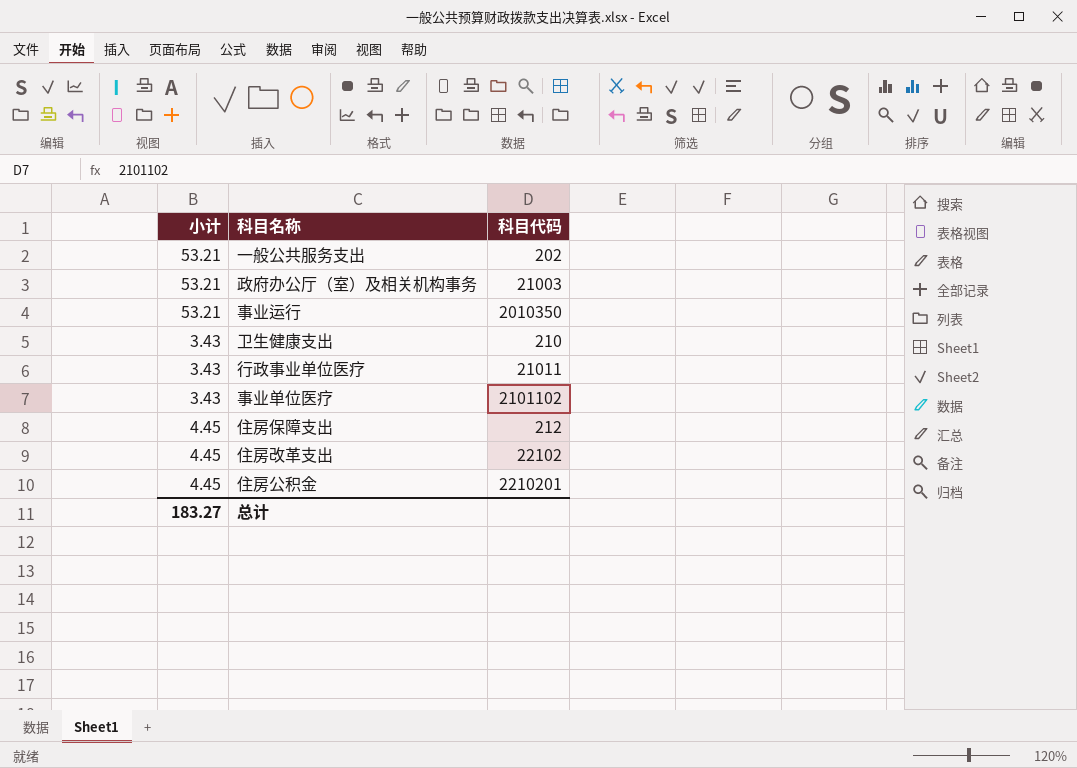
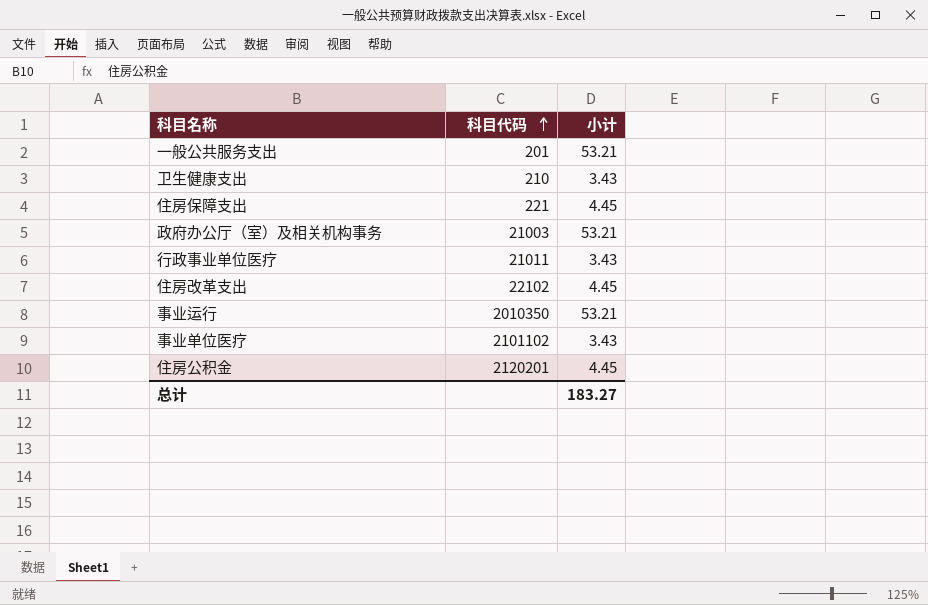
row order: none -> 科目代码 ascending
column 小计 | position: 1 -> 3
一般公共服务支出 | 科目代码: 202 -> 201
住房保障支出 | 科目代码: 212 -> 221
住房公积金 | 科目代码: 2210201 -> 2120201

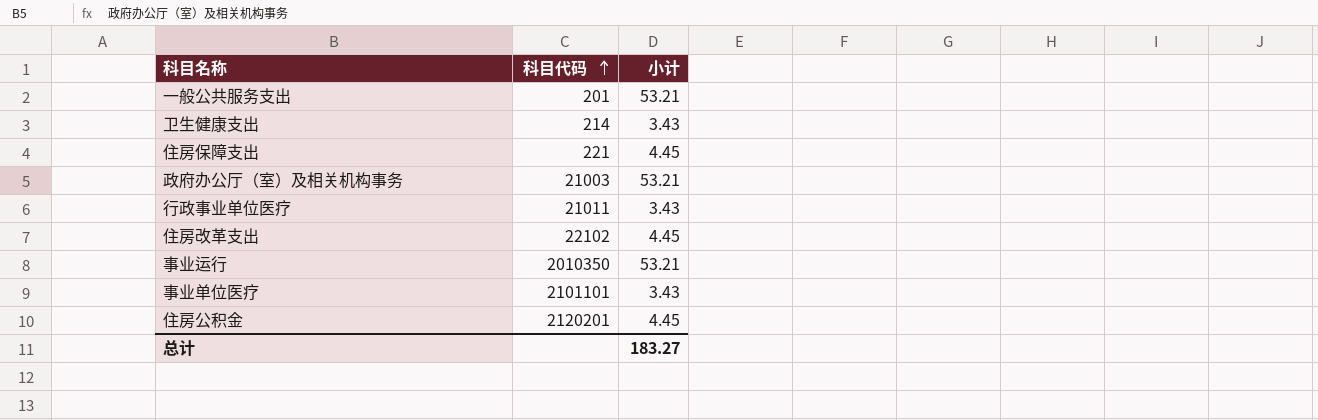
卫生健康支出 | 科目代码: 210 -> 214
事业单位医疗 | 科目代码: 2101102 -> 2101101

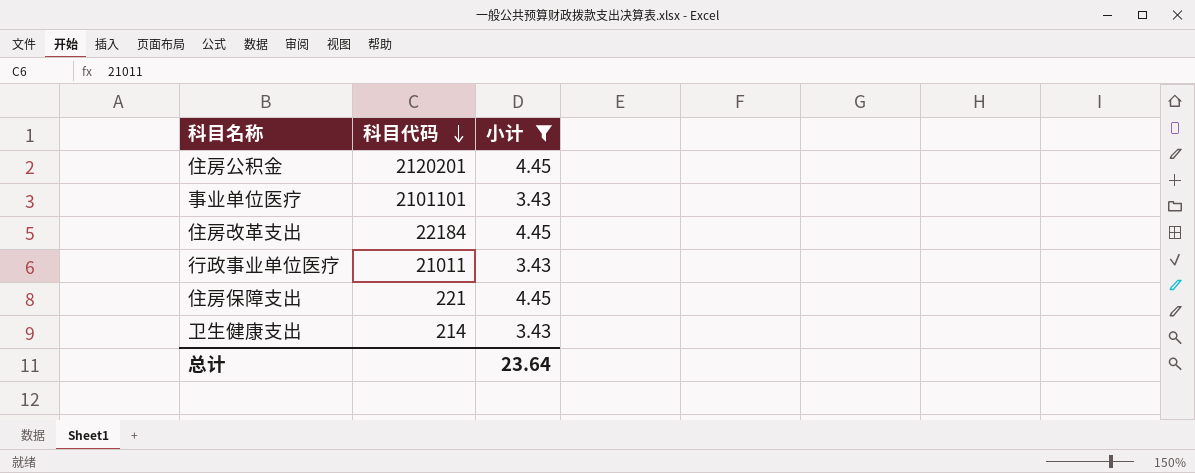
filter: none -> 小计 != 53.21
row order: 科目代码 ascending -> 科目代码 descending
住房改革支出 | 科目代码: 22102 -> 22184
总计 | 小计: 183.27 -> 23.64

